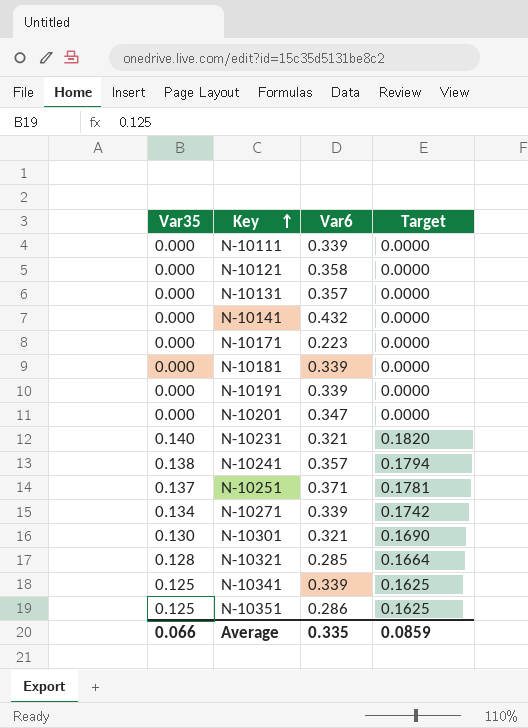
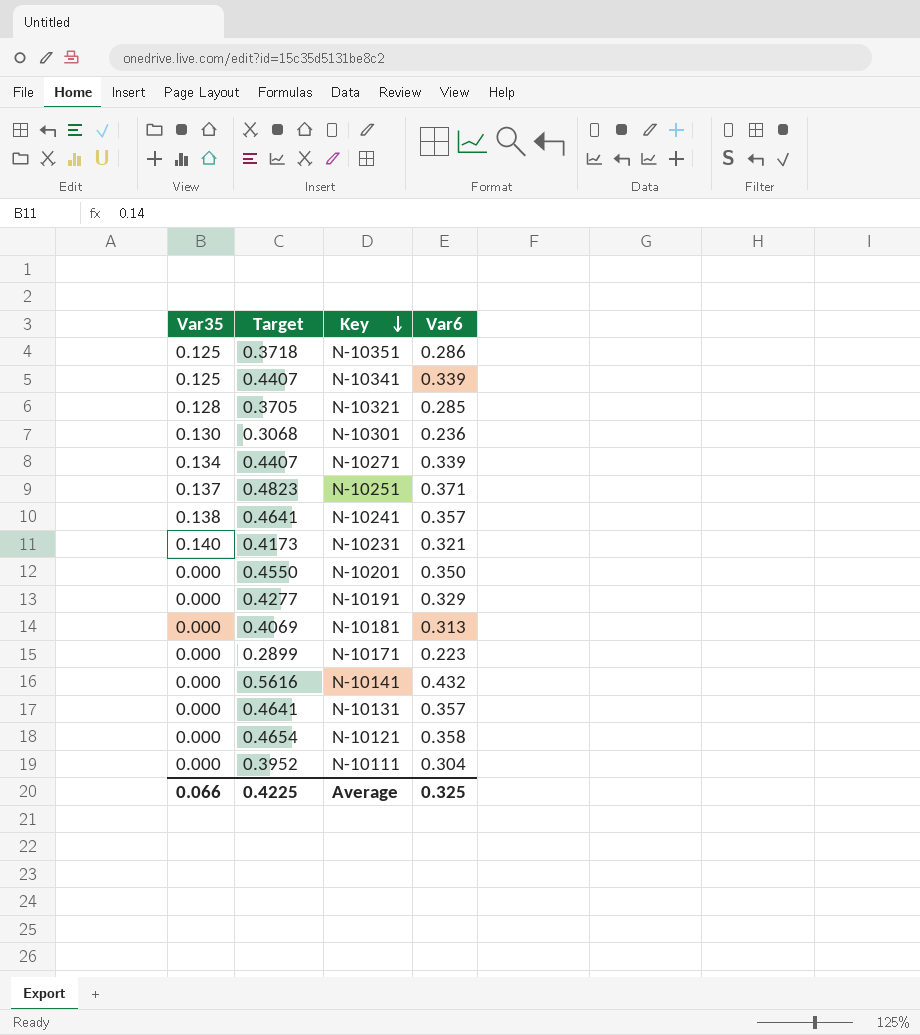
row order: Key ascending -> Key descending
column Target | formula: [Var35] * 1.3 -> [Var6] * 1.3
column Target | position: 4 -> 2
N-10301 | Var6: 0.321 -> 0.236
N-10201 | Var6: 0.347 -> 0.350
N-10191 | Var6: 0.339 -> 0.329
N-10181 | Var6: 0.339 -> 0.313
N-10111 | Var6: 0.339 -> 0.304
Average | Target: 0.0859 -> 0.4225
Average | Var6: 0.335 -> 0.325

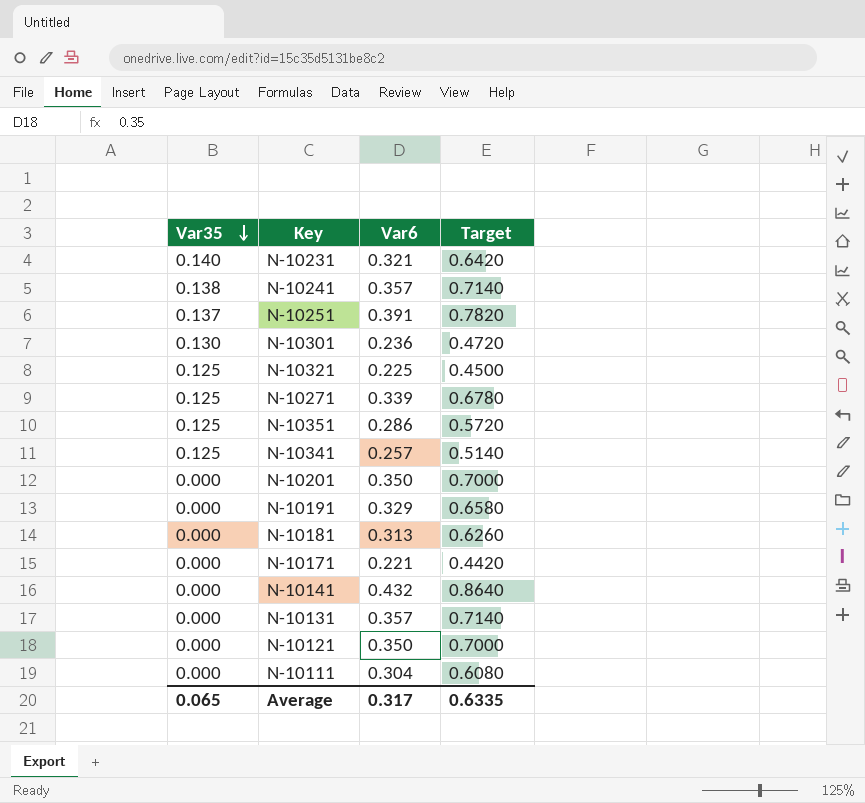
row order: Key descending -> Var35 descending
column Target | formula: [Var6] * 1.3 -> [Var6] * 2
column Target | position: 2 -> 4
N-10251 | Var6: 0.371 -> 0.391
N-10321 | Var35: 0.128 -> 0.125
N-10321 | Var6: 0.285 -> 0.225
N-10271 | Var35: 0.134 -> 0.125
N-10341 | Var6: 0.339 -> 0.257
N-10171 | Var6: 0.223 -> 0.221
N-10121 | Var6: 0.358 -> 0.350
Average | Var35: 0.066 -> 0.065
Average | Var6: 0.325 -> 0.317
Average | Target: 0.4225 -> 0.6335

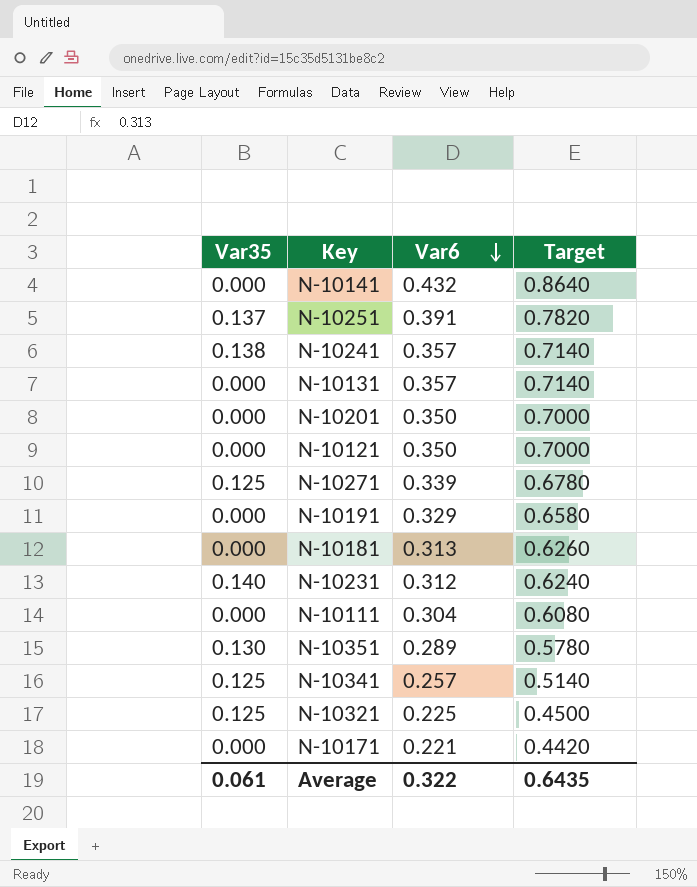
row order: Var35 descending -> Var6 descending
row N-10301: 0.130 | 0.236 | 0.4720 -> none
N-10231 | Var6: 0.321 -> 0.312
N-10231 | Target: 0.6420 -> 0.6240
N-10351 | Var35: 0.125 -> 0.130
N-10351 | Var6: 0.286 -> 0.289
N-10351 | Target: 0.5720 -> 0.5780
Average | Var35: 0.065 -> 0.061
Average | Var6: 0.317 -> 0.322
Average | Target: 0.6335 -> 0.6435

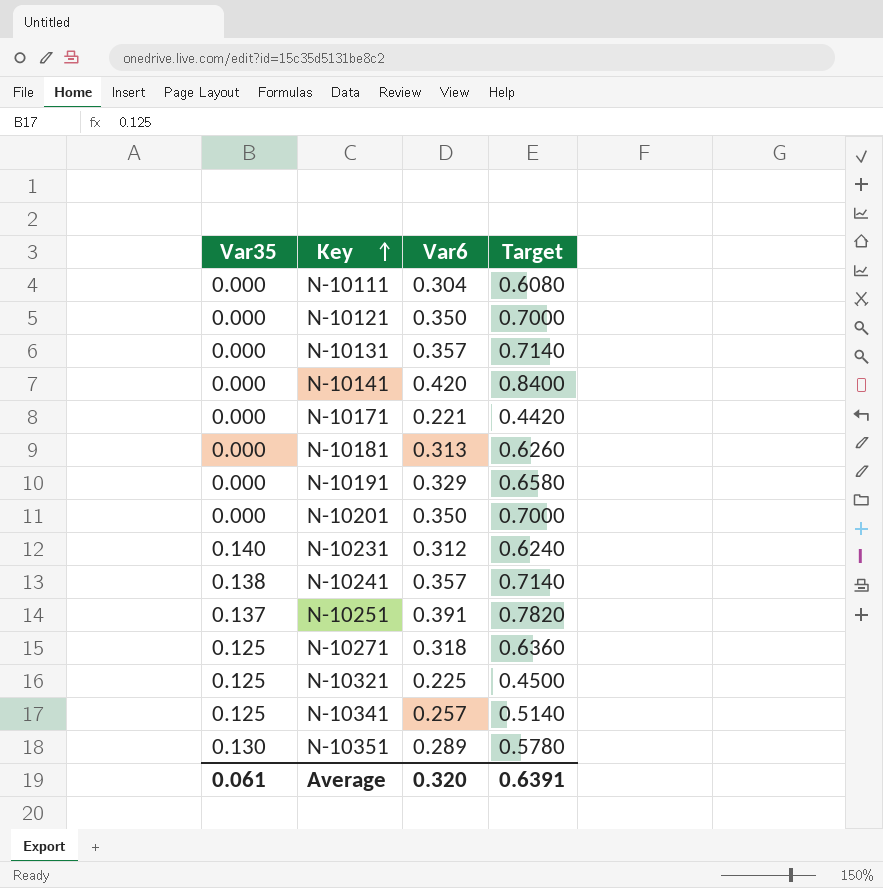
row order: Var6 descending -> Key ascending
N-10141 | Var6: 0.432 -> 0.420
N-10141 | Target: 0.8640 -> 0.8400
N-10271 | Var6: 0.339 -> 0.318
N-10271 | Target: 0.6780 -> 0.6360
Average | Var6: 0.322 -> 0.320
Average | Target: 0.6435 -> 0.6391

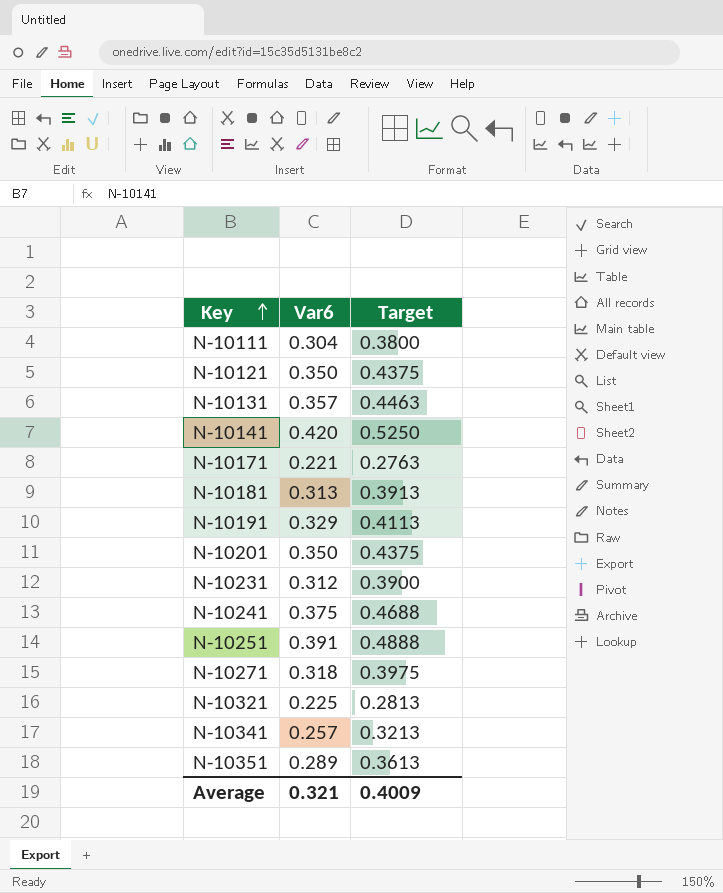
column Var35 | position: 1 -> none
column Target | formula: [Var6] * 2 -> [Var6] * 1.25
N-10241 | Var6: 0.357 -> 0.375
Average | Var6: 0.320 -> 0.321
Average | Target: 0.6391 -> 0.4009

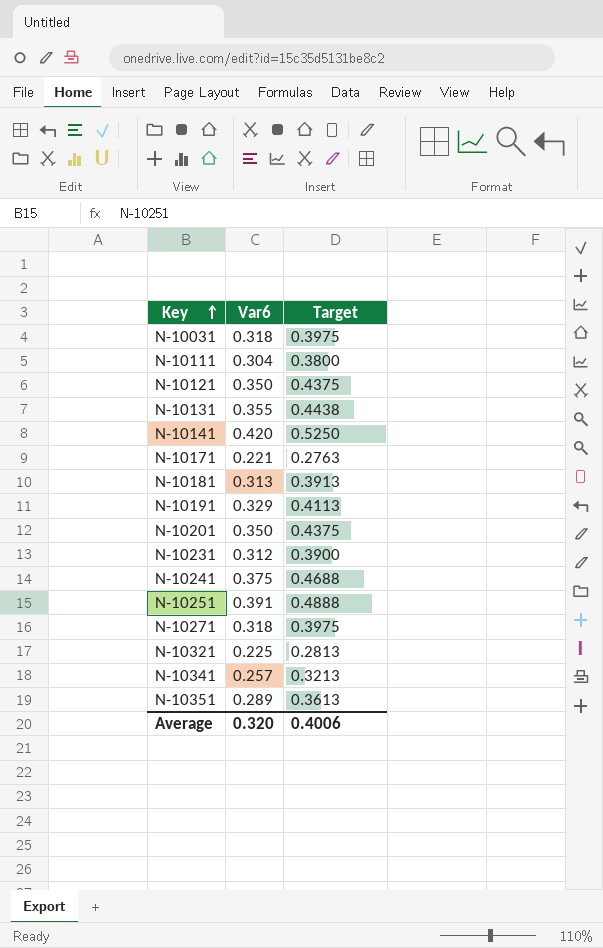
row N-10031: none -> 0.318 | 0.3975
N-10131 | Var6: 0.357 -> 0.355
N-10131 | Target: 0.4463 -> 0.4438
Average | Var6: 0.321 -> 0.320
Average | Target: 0.4009 -> 0.4006

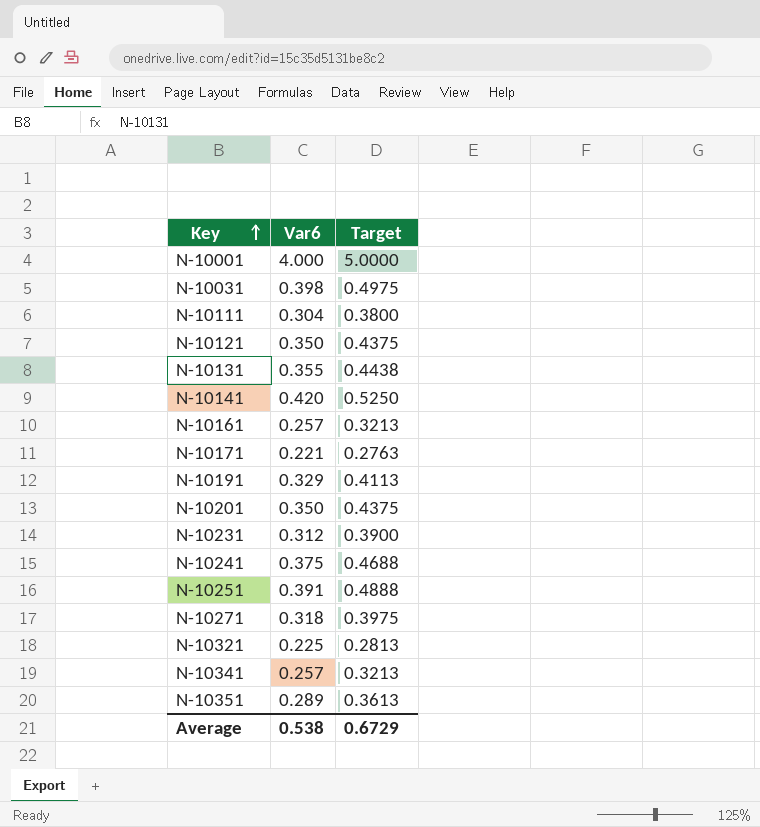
row N-10181: 0.313 | 0.3913 -> none
row N-10001: none -> 4.000 | 5.0000
N-10031 | Var6: 0.318 -> 0.398
N-10031 | Target: 0.3975 -> 0.4975
row N-10161: none -> 0.257 | 0.3213
Average | Var6: 0.320 -> 0.538
Average | Target: 0.4006 -> 0.6729

